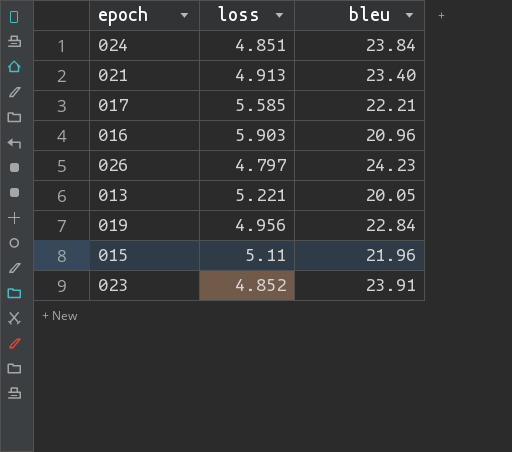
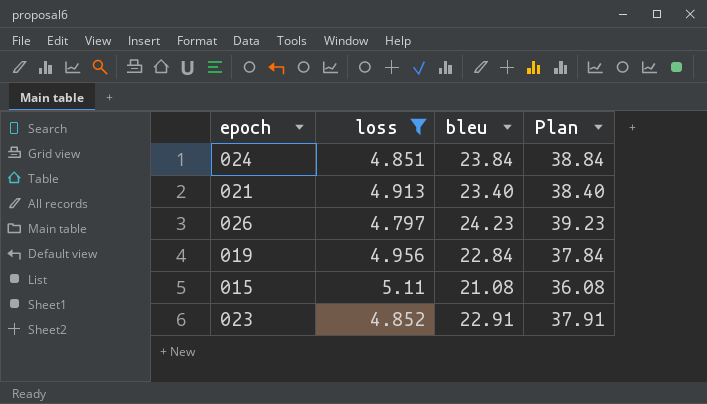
filter: none -> loss <= 5.11
column Plan | formula: none -> [bleu] + 15
015 | bleu: 21.96 -> 21.08
023 | bleu: 23.91 -> 22.91

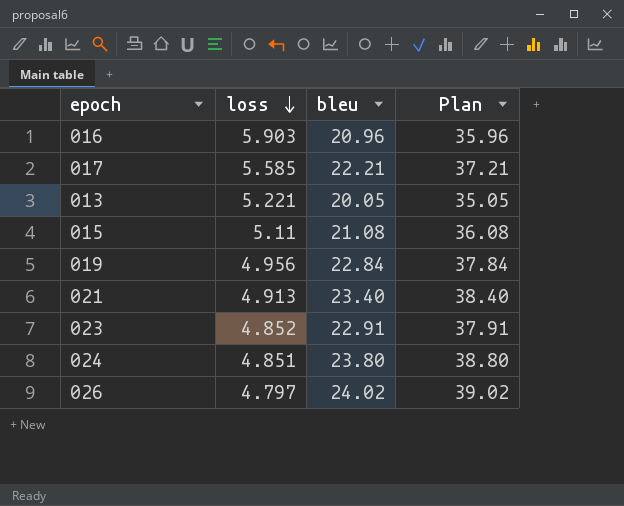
filter: loss <= 5.11 -> none
row order: none -> loss descending
024 | bleu: 23.84 -> 23.80
024 | Plan: 38.84 -> 38.80
026 | bleu: 24.23 -> 24.02
026 | Plan: 39.23 -> 39.02

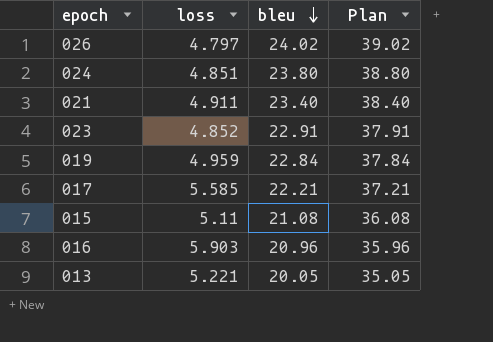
row order: loss descending -> bleu descending
021 | loss: 4.913 -> 4.911
019 | loss: 4.956 -> 4.959

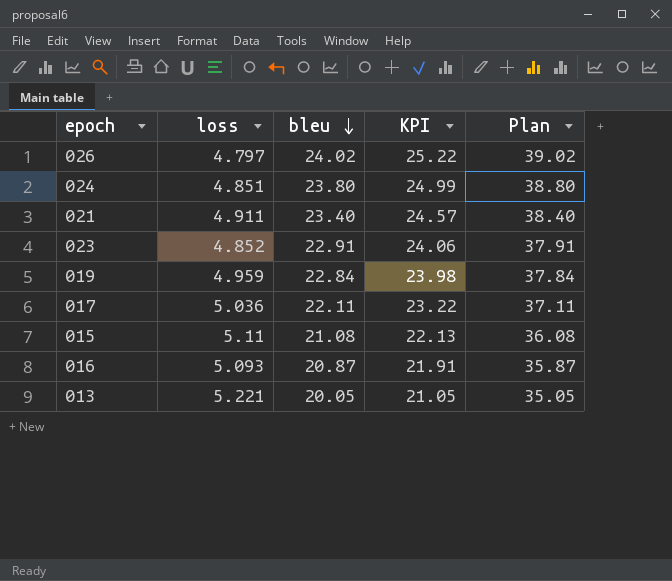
column KPI | formula: none -> [bleu] * 1.05
017 | loss: 5.585 -> 5.036
017 | bleu: 22.21 -> 22.11
017 | Plan: 37.21 -> 37.11
016 | loss: 5.903 -> 5.093
016 | bleu: 20.96 -> 20.87
016 | Plan: 35.96 -> 35.87

